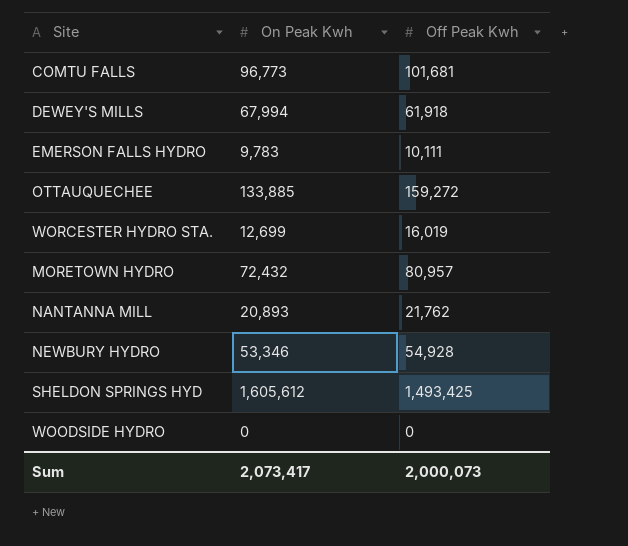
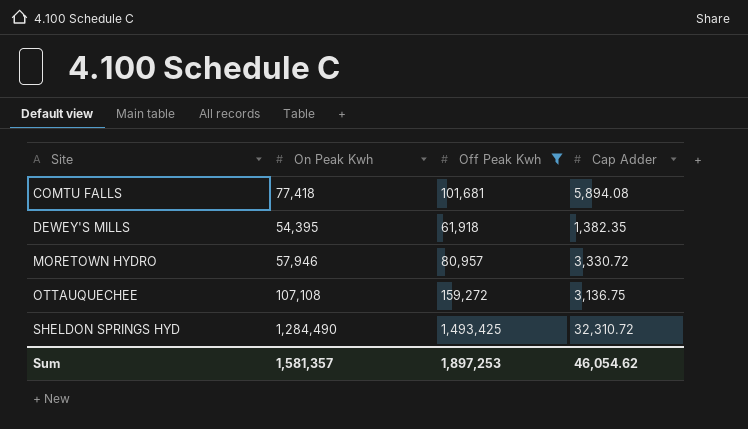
filter: none -> Off Peak Kwh >= 61,918
row order: none -> Site ascending
column Cap Adder | position: none -> 4
COMTU FALLS | On Peak Kwh: 96,773 -> 77,418
DEWEY'S MILLS | On Peak Kwh: 67,994 -> 54,395
MORETOWN HYDRO | On Peak Kwh: 72,432 -> 57,946
OTTAUQUECHEE | On Peak Kwh: 133,885 -> 107,108
SHELDON SPRINGS HYD | On Peak Kwh: 1,605,612 -> 1,284,490
Sum | On Peak Kwh: 2,073,417 -> 1,581,357
Sum | Off Peak Kwh: 2,000,073 -> 1,897,253

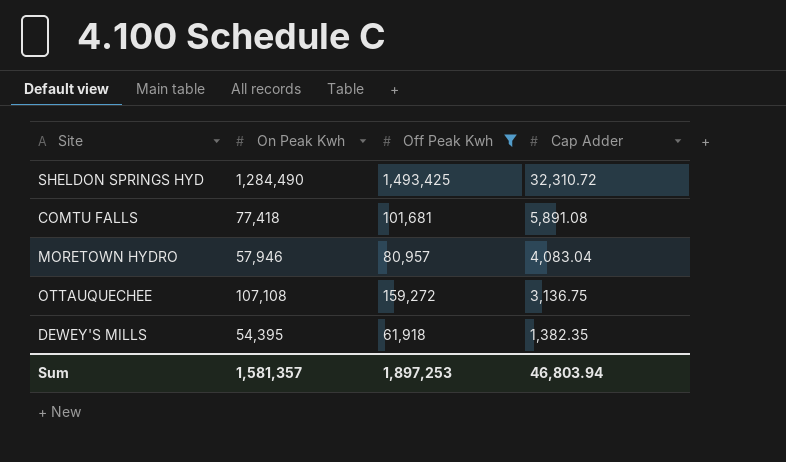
row order: Site ascending -> Cap Adder descending
COMTU FALLS | Cap Adder: 5,894.08 -> 5,891.08
MORETOWN HYDRO | Cap Adder: 3,330.72 -> 4,083.04
Sum | Cap Adder: 46,054.62 -> 46,803.94

